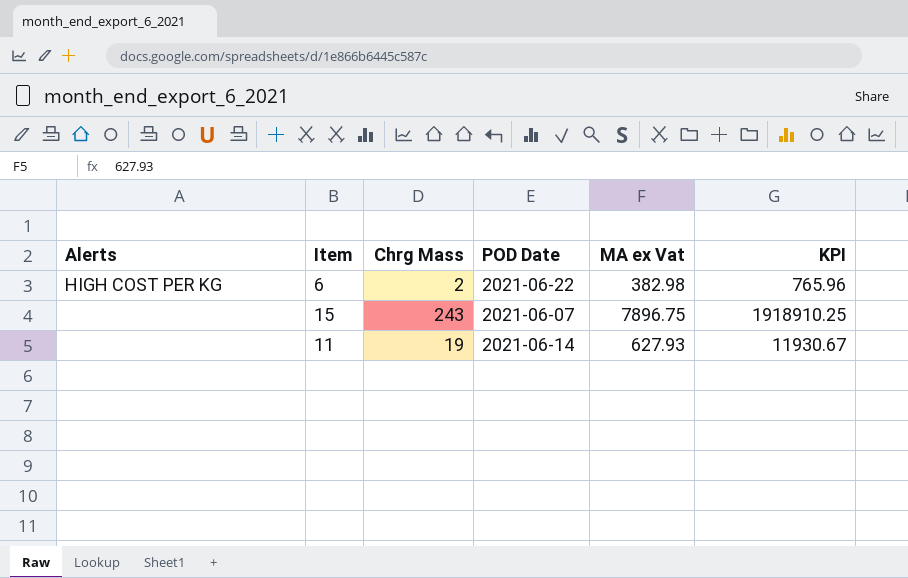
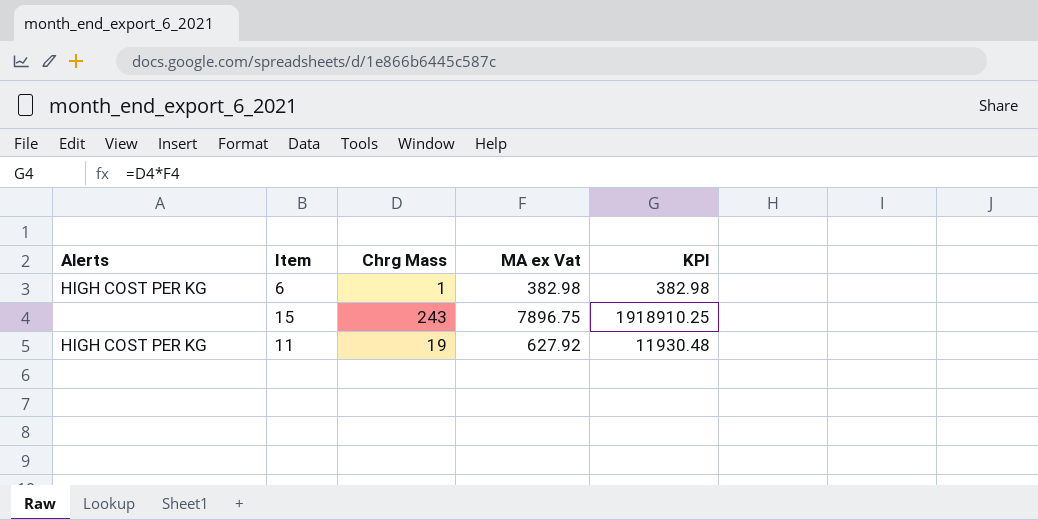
column POD Date | position: 4 -> none
6 | Chrg Mass: 2 -> 1
6 | KPI: 765.96 -> 382.98
11 | Alerts: none -> HIGH COST PER KG
11 | MA ex Vat: 627.93 -> 627.92
11 | KPI: 11930.67 -> 11930.48

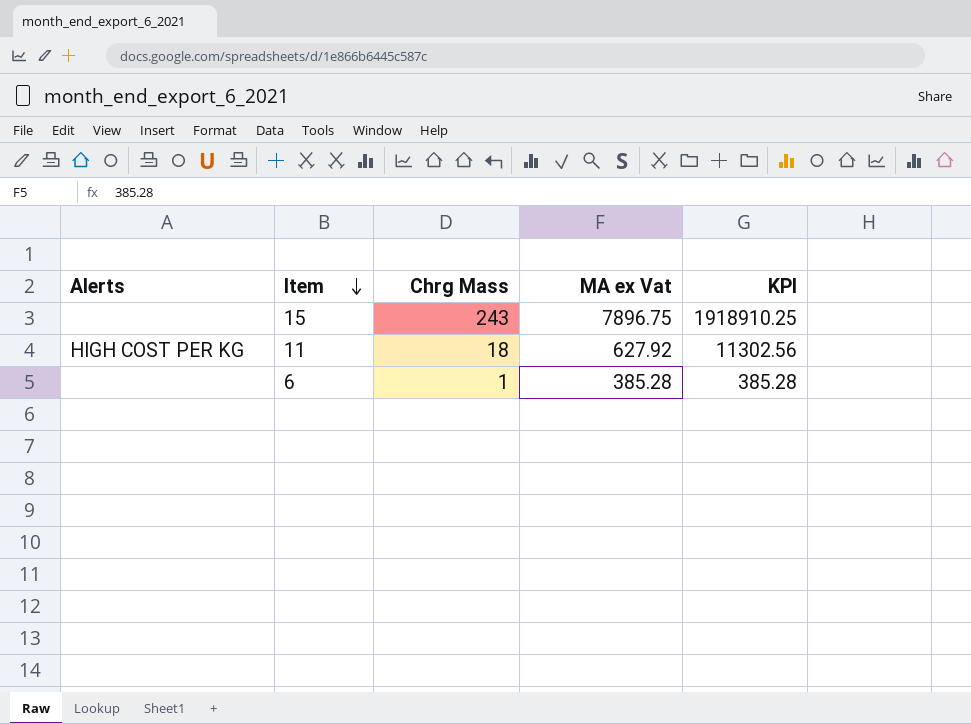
row order: none -> Item descending
11 | Chrg Mass: 19 -> 18
11 | KPI: 11930.48 -> 11302.56
6 | Alerts: HIGH COST PER KG -> none
6 | MA ex Vat: 382.98 -> 385.28
6 | KPI: 382.98 -> 385.28

